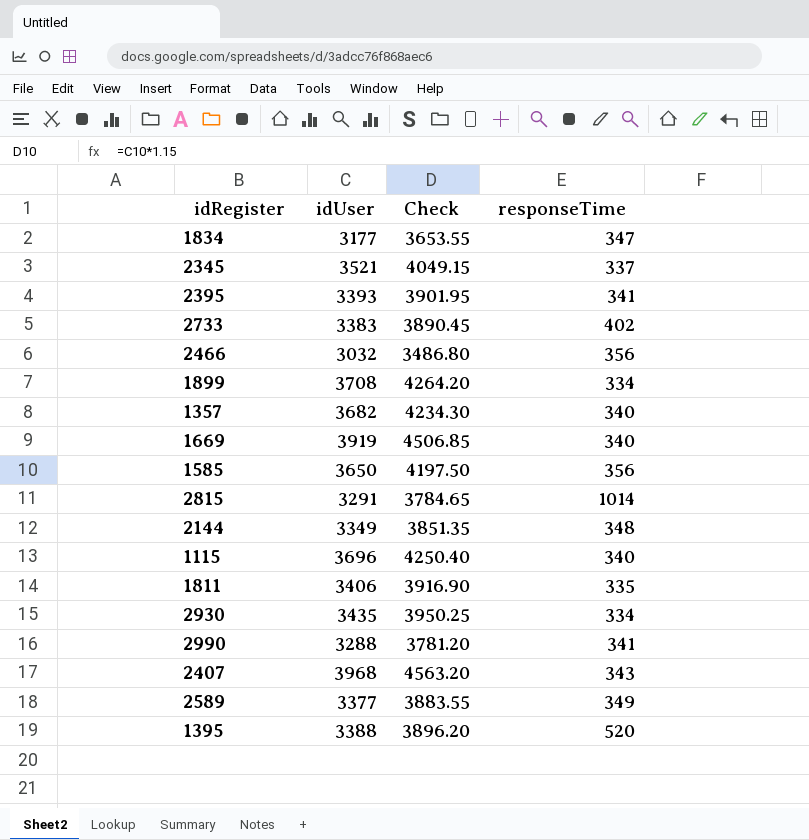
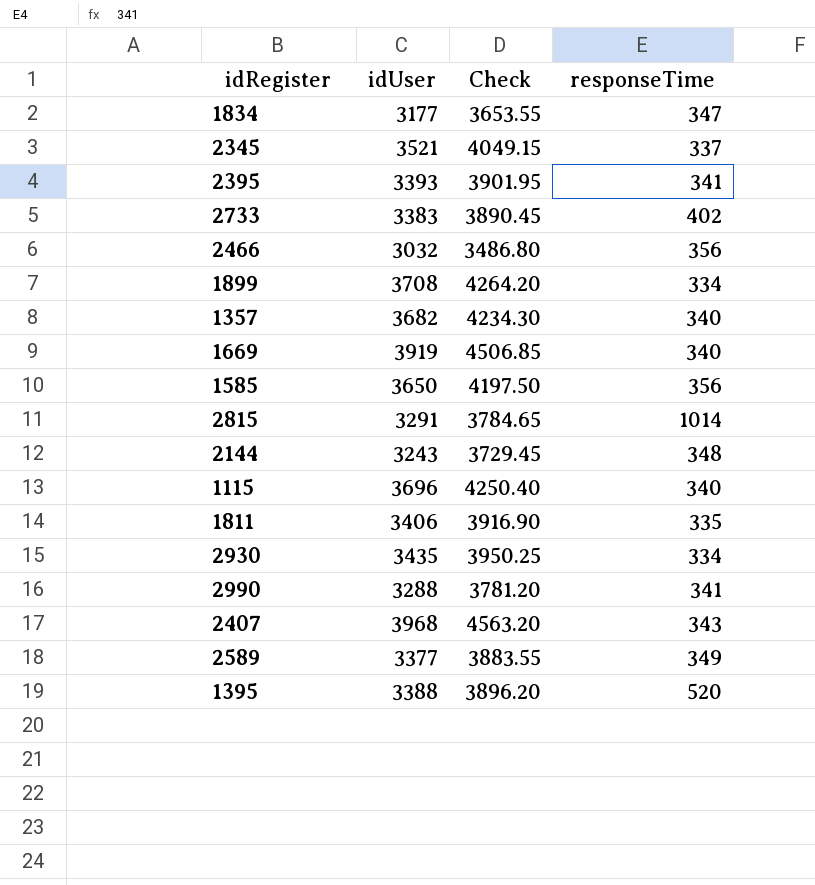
2144 | idUser: 3349 -> 3243
2144 | Check: 3851.35 -> 3729.45

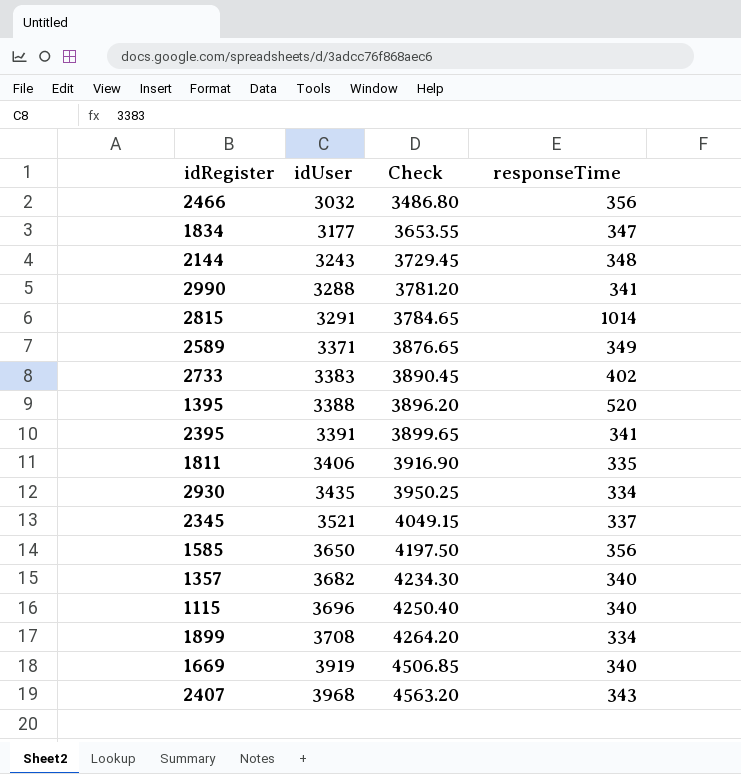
row order: none -> idUser ascending
2589 | idUser: 3377 -> 3371
2589 | Check: 3883.55 -> 3876.65
2395 | idUser: 3393 -> 3391
2395 | Check: 3901.95 -> 3899.65

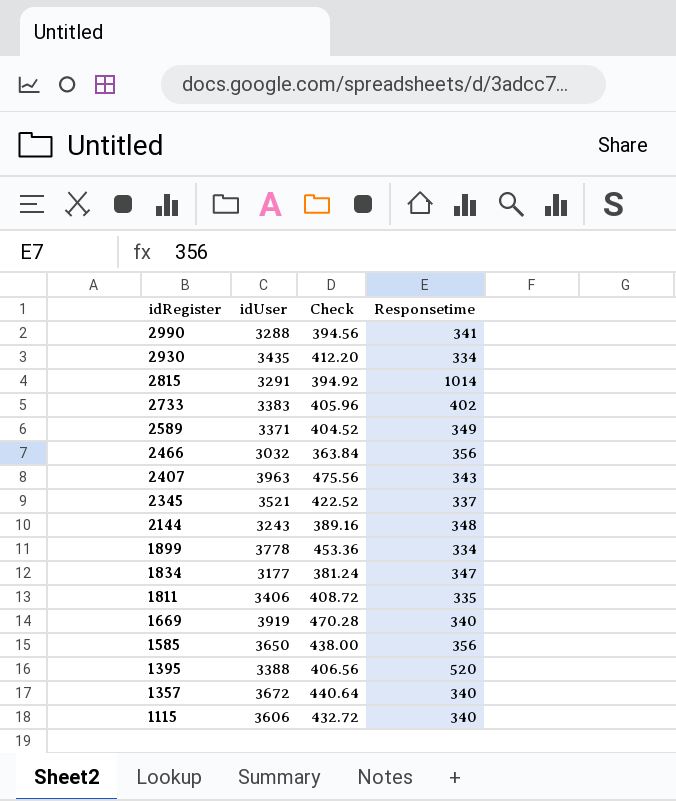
row order: idUser ascending -> idRegister descending
column Check | formula: [idUser] * 1.15 -> [idUser] * 0.12
column name: responseTime -> Responsetime
row 2395: 3391 | 3899.65 | 341 -> none
2407 | idUser: 3968 -> 3963
1899 | idUser: 3708 -> 3778
1357 | idUser: 3682 -> 3672
1115 | idUser: 3696 -> 3606

